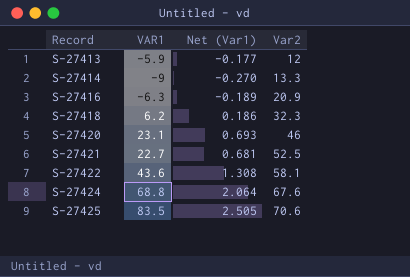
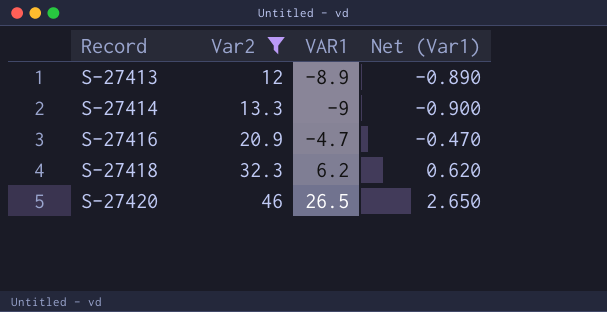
filter: none -> Var2 <= 46
column Var2 | position: 4 -> 2
column Net (Var1) | formula: [VAR1] * 0.03 -> [VAR1] * 0.1
S-27413 | VAR1: -5.9 -> -8.9
S-27416 | VAR1: -6.3 -> -4.7
S-27420 | VAR1: 23.1 -> 26.5

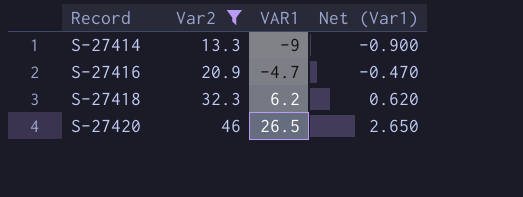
row S-27413: 12 | -8.9 | -0.890 -> none

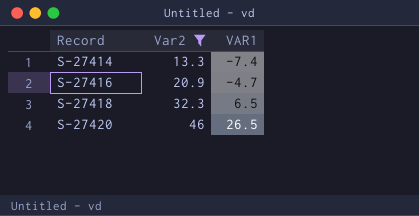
column Net (Var1) | formula: [VAR1] * 0.1 -> none
S-27414 | VAR1: -9 -> -7.4
S-27418 | VAR1: 6.2 -> 6.5

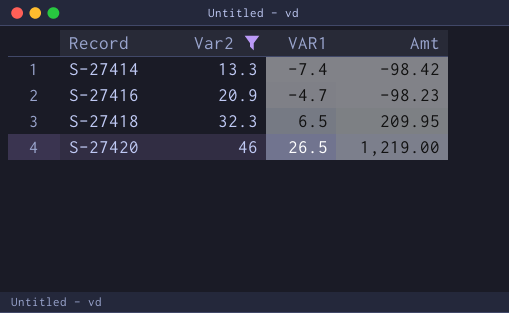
column Amt | formula: none -> [Var2] * [VAR1]

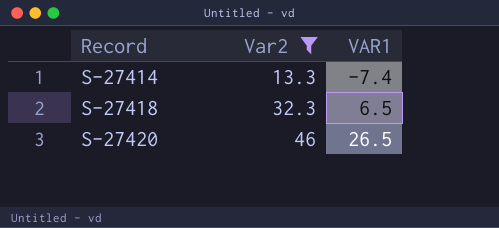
column Amt | formula: [Var2] * [VAR1] -> none
row S-27416: 20.9 | -4.7 | -98.23 -> none

